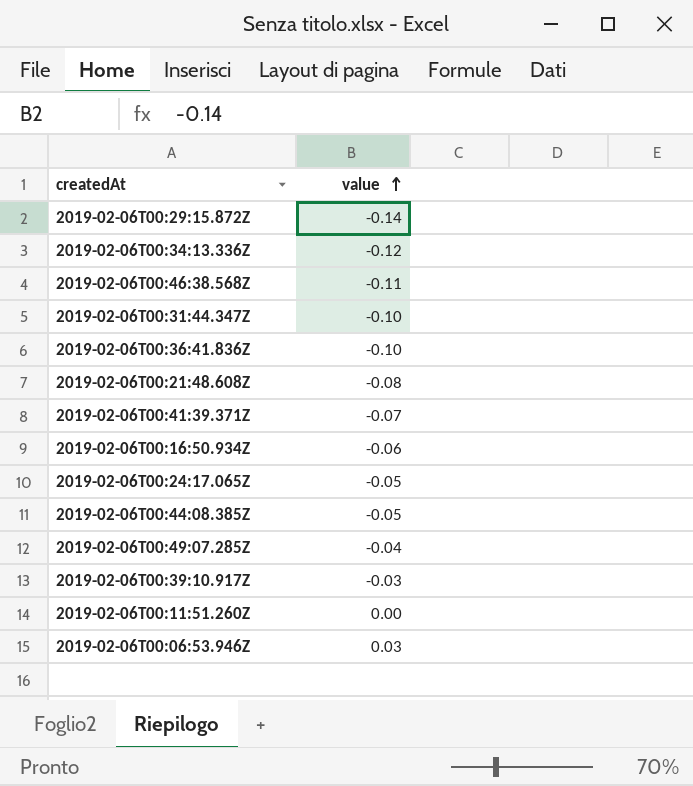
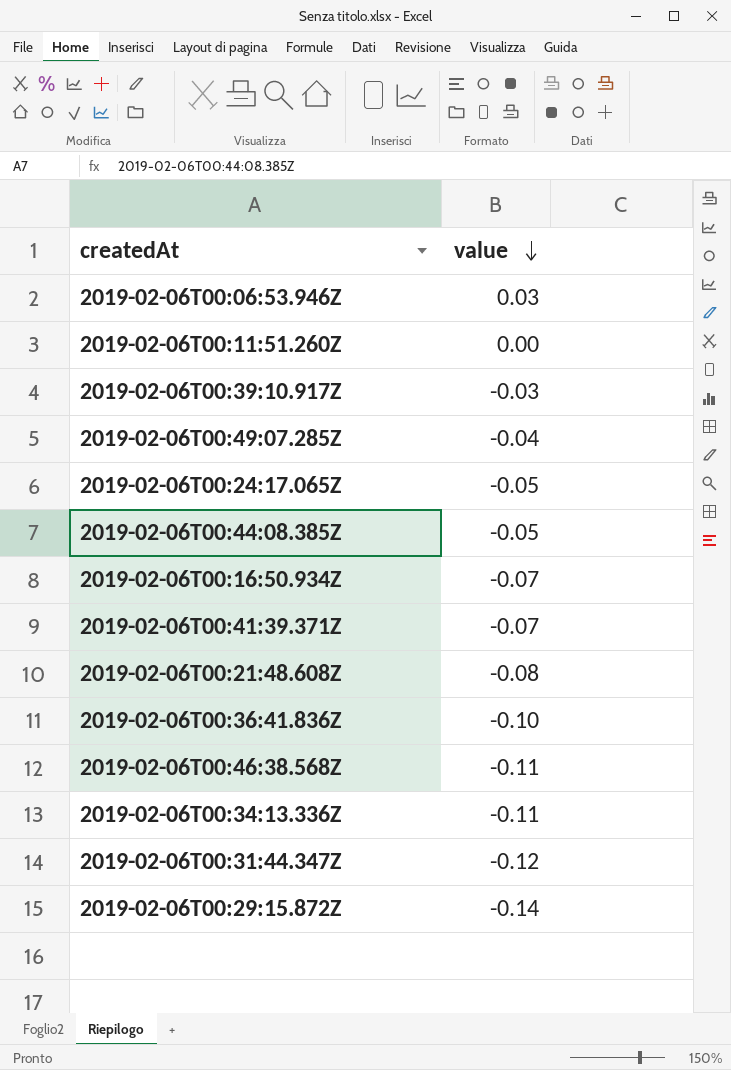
row order: value ascending -> value descending
2019-02-06T00:16:50.934Z | value: -0.06 -> -0.07
2019-02-06T00:34:13.336Z | value: -0.12 -> -0.11
2019-02-06T00:31:44.347Z | value: -0.10 -> -0.12

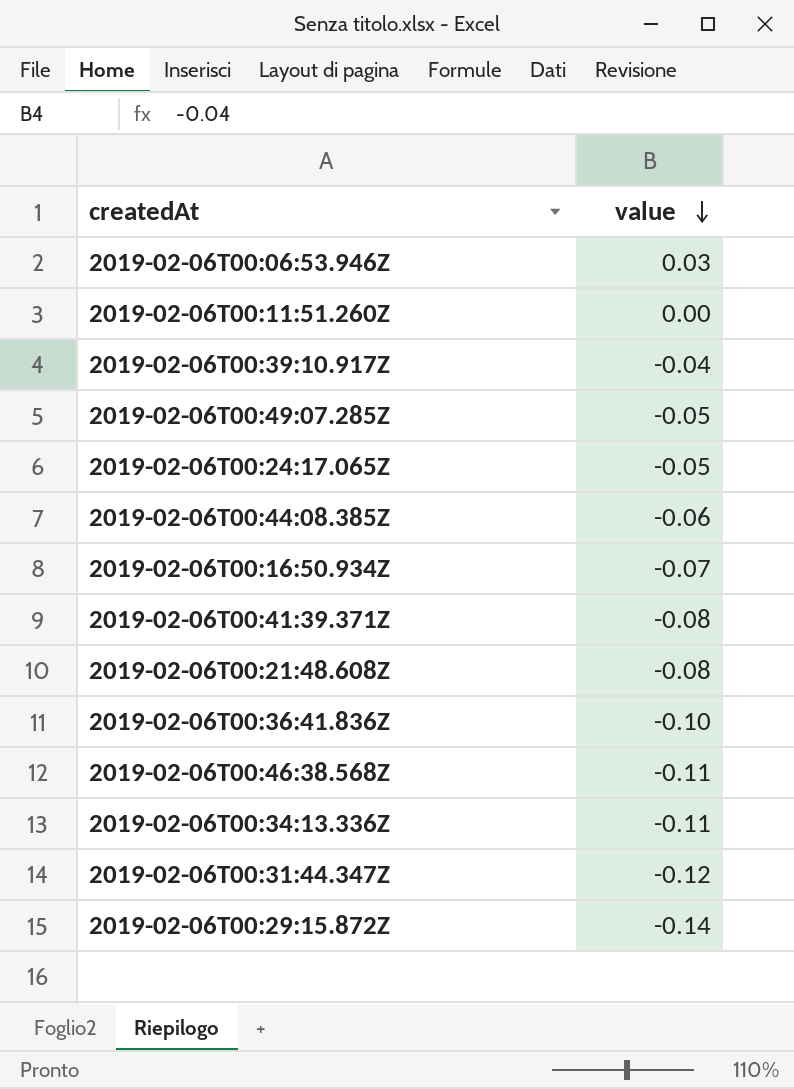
2019-02-06T00:39:10.917Z | value: -0.03 -> -0.04
2019-02-06T00:49:07.285Z | value: -0.04 -> -0.05
2019-02-06T00:44:08.385Z | value: -0.05 -> -0.06
2019-02-06T00:41:39.371Z | value: -0.07 -> -0.08

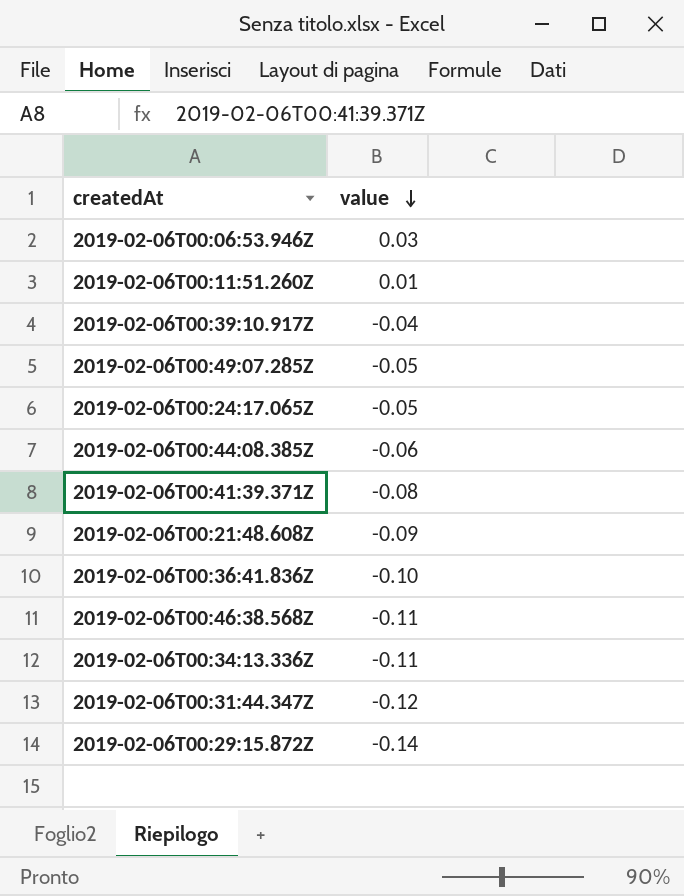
row 2019-02-06T00:16:50.934Z: -0.07 -> none
2019-02-06T00:11:51.260Z | value: 0.00 -> 0.01
2019-02-06T00:21:48.608Z | value: -0.08 -> -0.09

